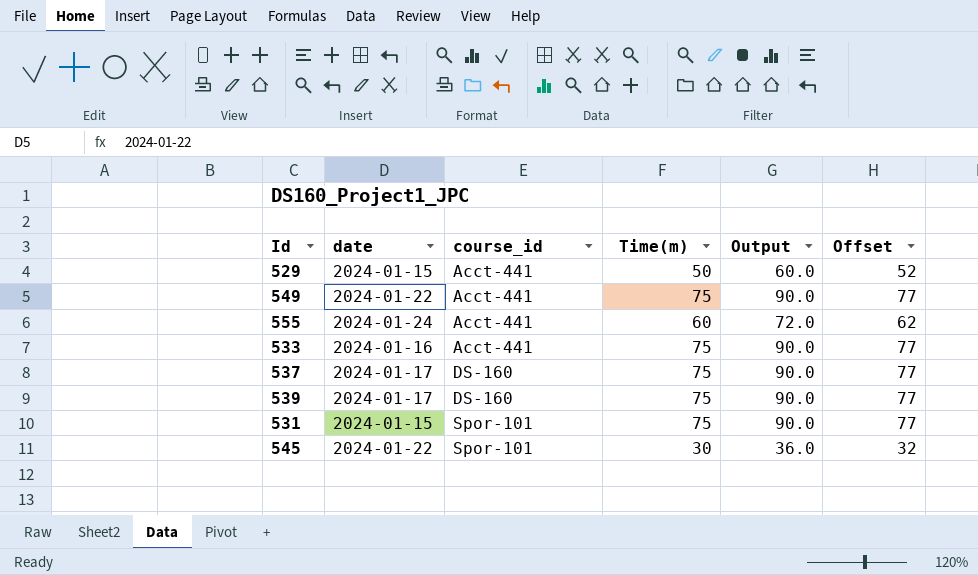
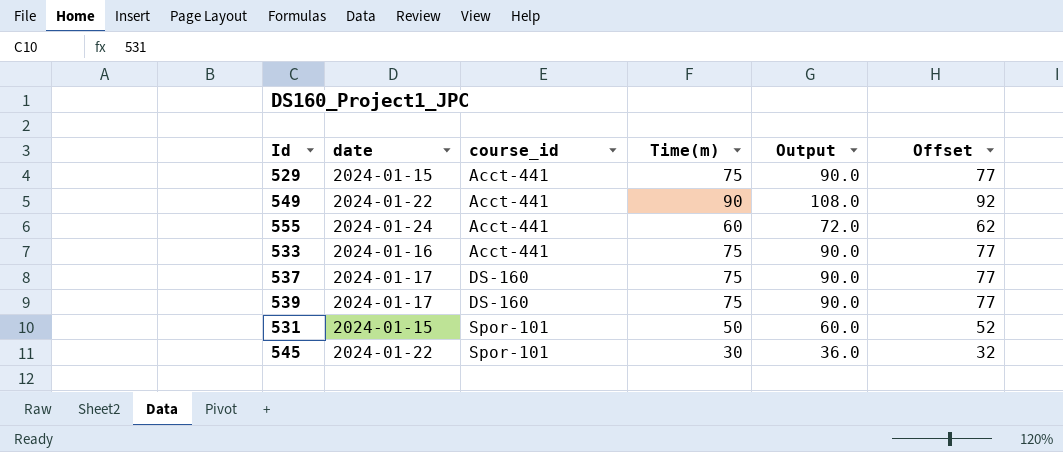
529 | Time(m): 50 -> 75
529 | Output: 60.0 -> 90.0
529 | Offset: 52 -> 77
549 | Time(m): 75 -> 90
549 | Output: 90.0 -> 108.0
549 | Offset: 77 -> 92
531 | Time(m): 75 -> 50
531 | Output: 90.0 -> 60.0
531 | Offset: 77 -> 52

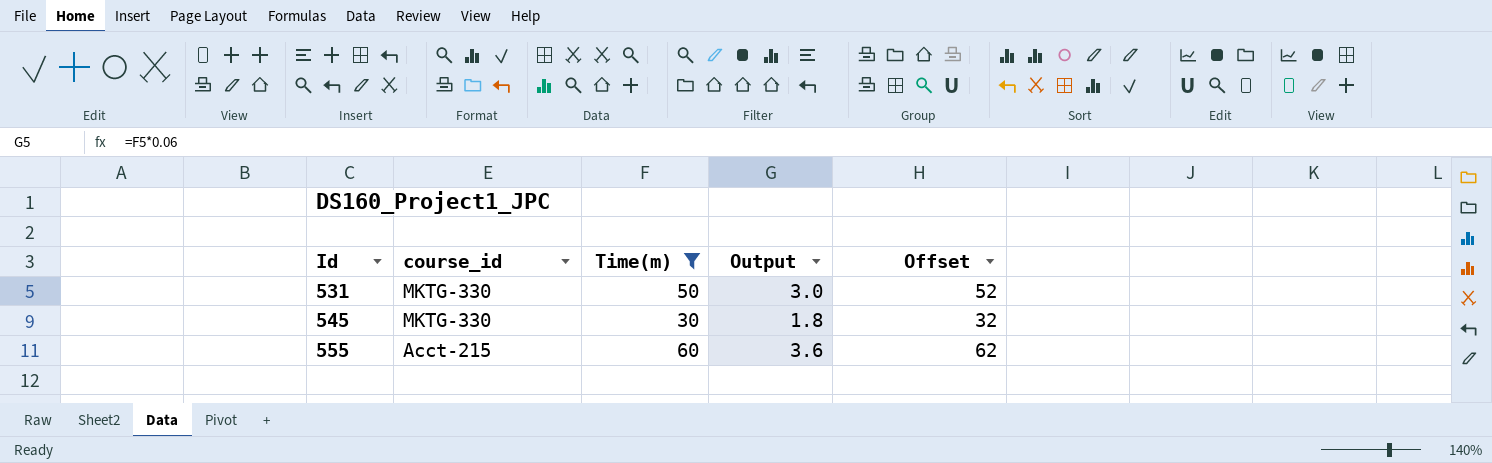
filter: none -> Time(m) <= 60
row order: course_id ascending -> Id ascending
column date | position: 2 -> none
column Output | formula: [Time(m)] * 1.2 -> [Time(m)] * 0.06
531 | course_id: Spor-101 -> MKTG-330
545 | course_id: Spor-101 -> MKTG-330
555 | course_id: Acct-441 -> Acct-215

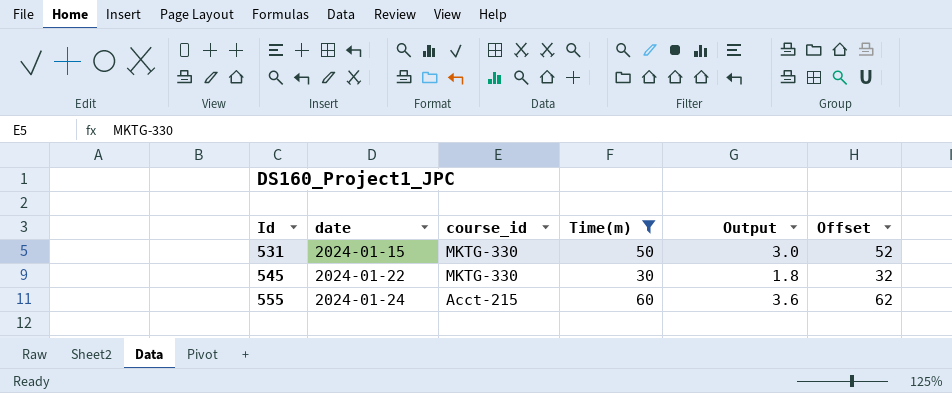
column date | position: none -> 2

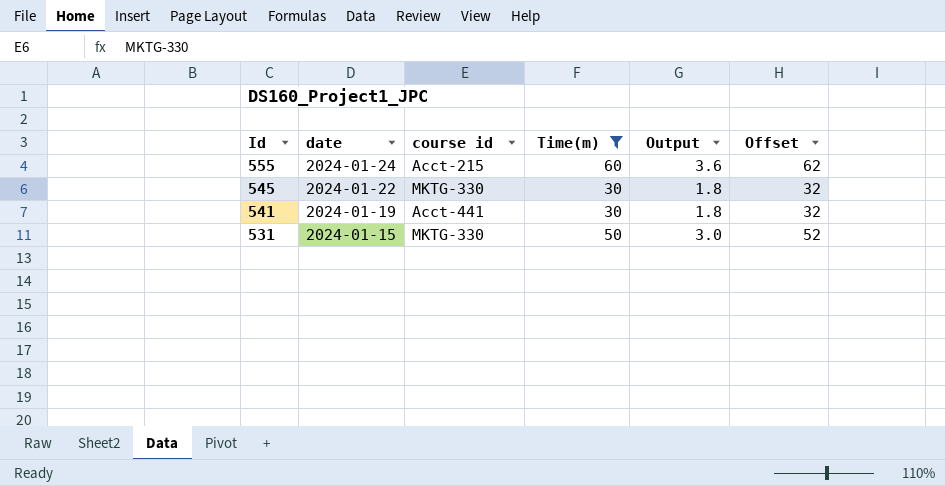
row order: Id ascending -> Id descending
column name: course_id -> course id
row 541: none -> 2024-01-19 | Acct-441 | 30 | 1.8 | 32

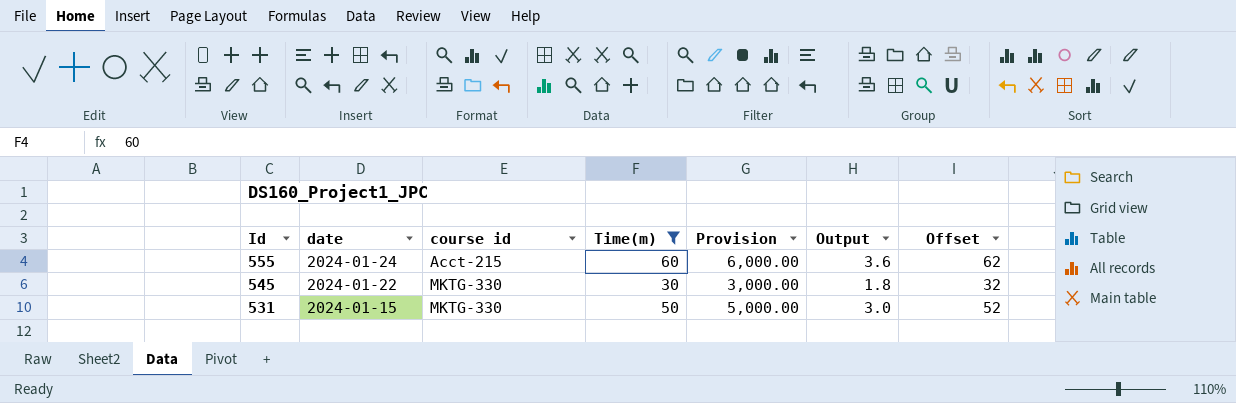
column Provision | formula: none -> [Time(m)] * 100
row 541: 2024-01-19 | Acct-441 | 30 | 1.8 | 32 -> none

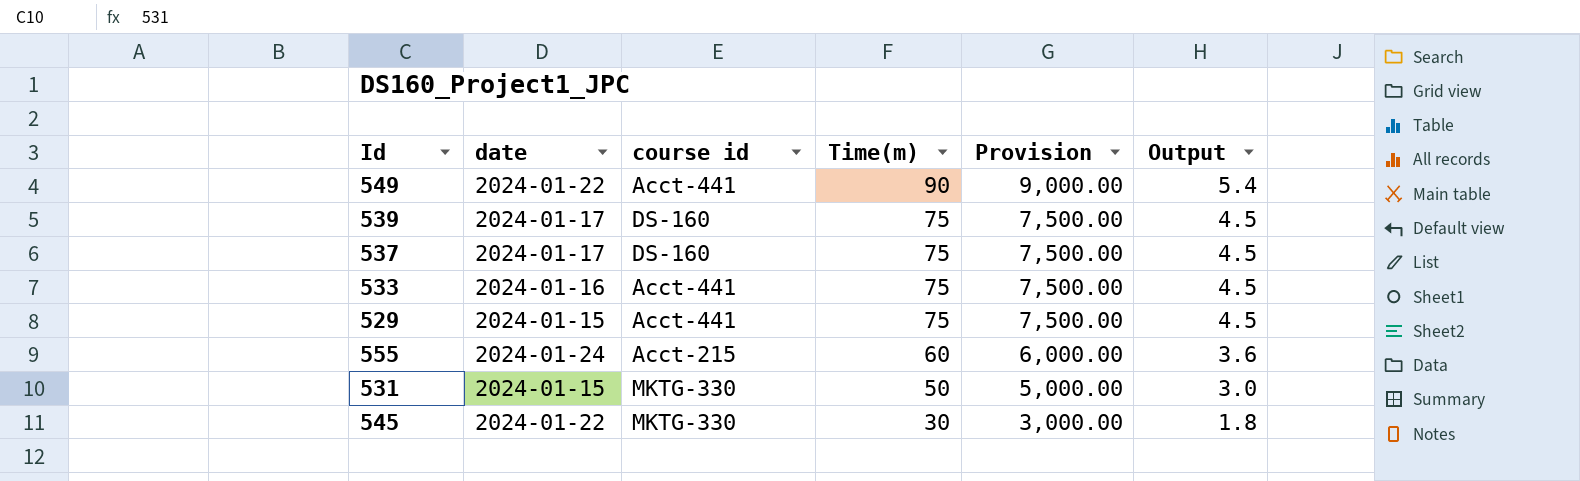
filter: Time(m) <= 60 -> none
row order: Id descending -> Time(m) descending
column Offset | formula: [Time(m)] + 2 -> none

